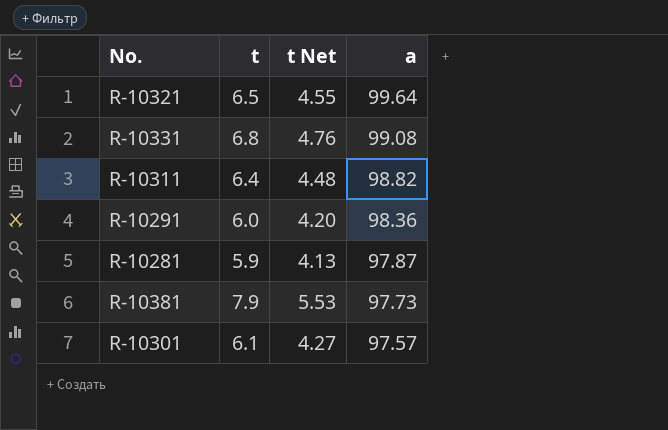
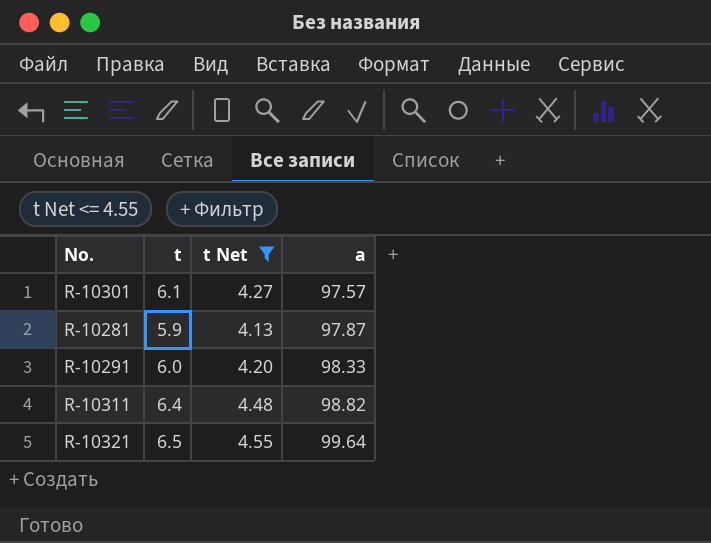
filter: none -> t Net <= 4.55
row order: a descending -> a ascending
R-10291 | a: 98.36 -> 98.33

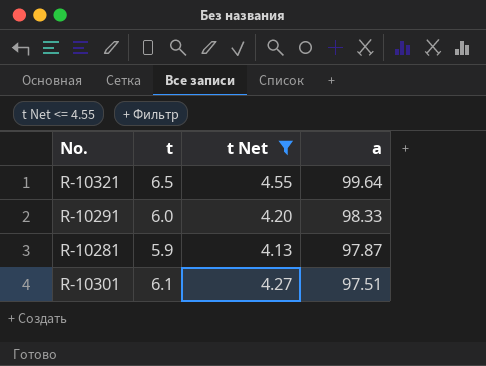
row order: a ascending -> a descending
row R-10311: 6.4 | 4.48 | 98.82 -> none
R-10301 | a: 97.57 -> 97.51

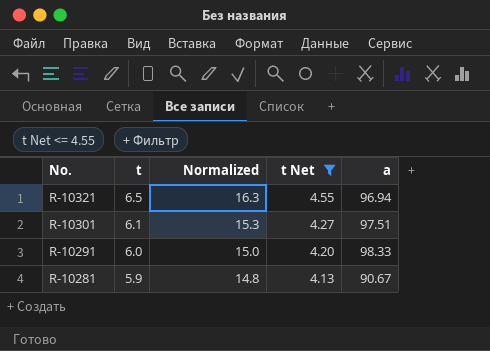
row order: a descending -> No. descending
column Normalized | formula: none -> [t] * 2.5
R-10321 | a: 99.64 -> 96.94
R-10281 | a: 97.87 -> 90.67

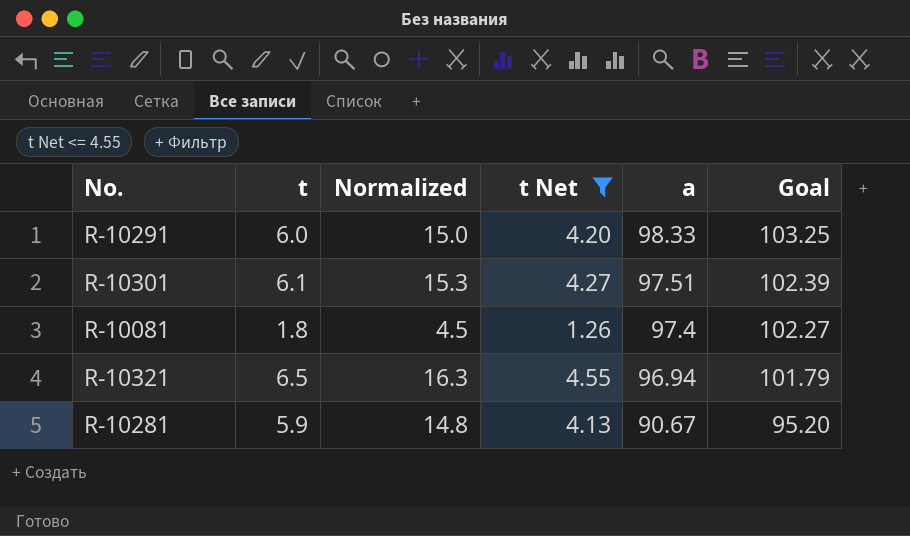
row order: No. descending -> a descending
column Goal | formula: none -> [a] * 1.05
row R-10081: none -> 1.8 | 4.5 | 1.26 | 97.4 | 102.27

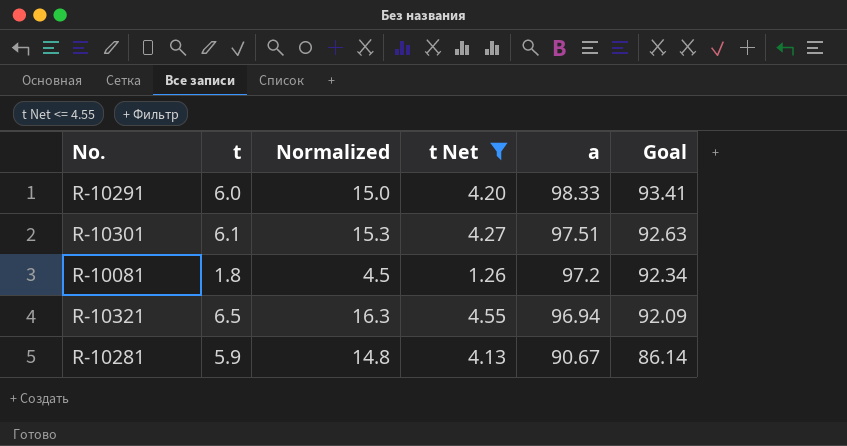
column Goal | formula: [a] * 1.05 -> [a] * 0.95
R-10081 | a: 97.4 -> 97.2

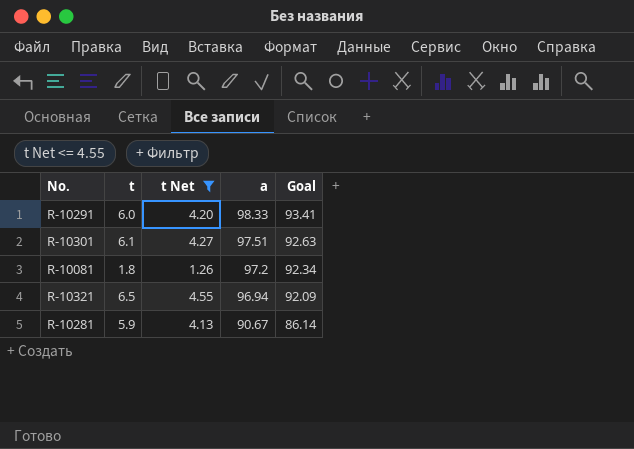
column Normalized | formula: [t] * 2.5 -> none

